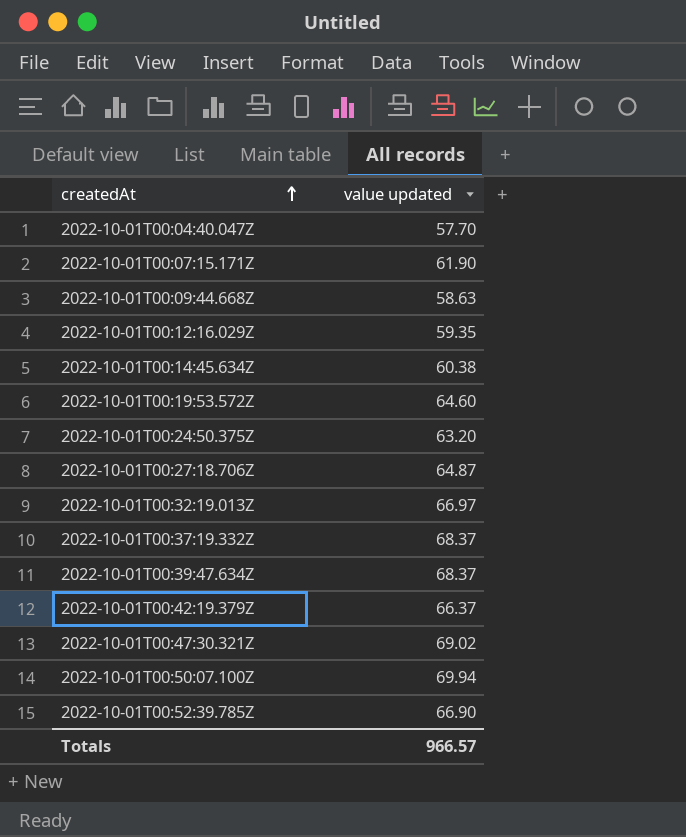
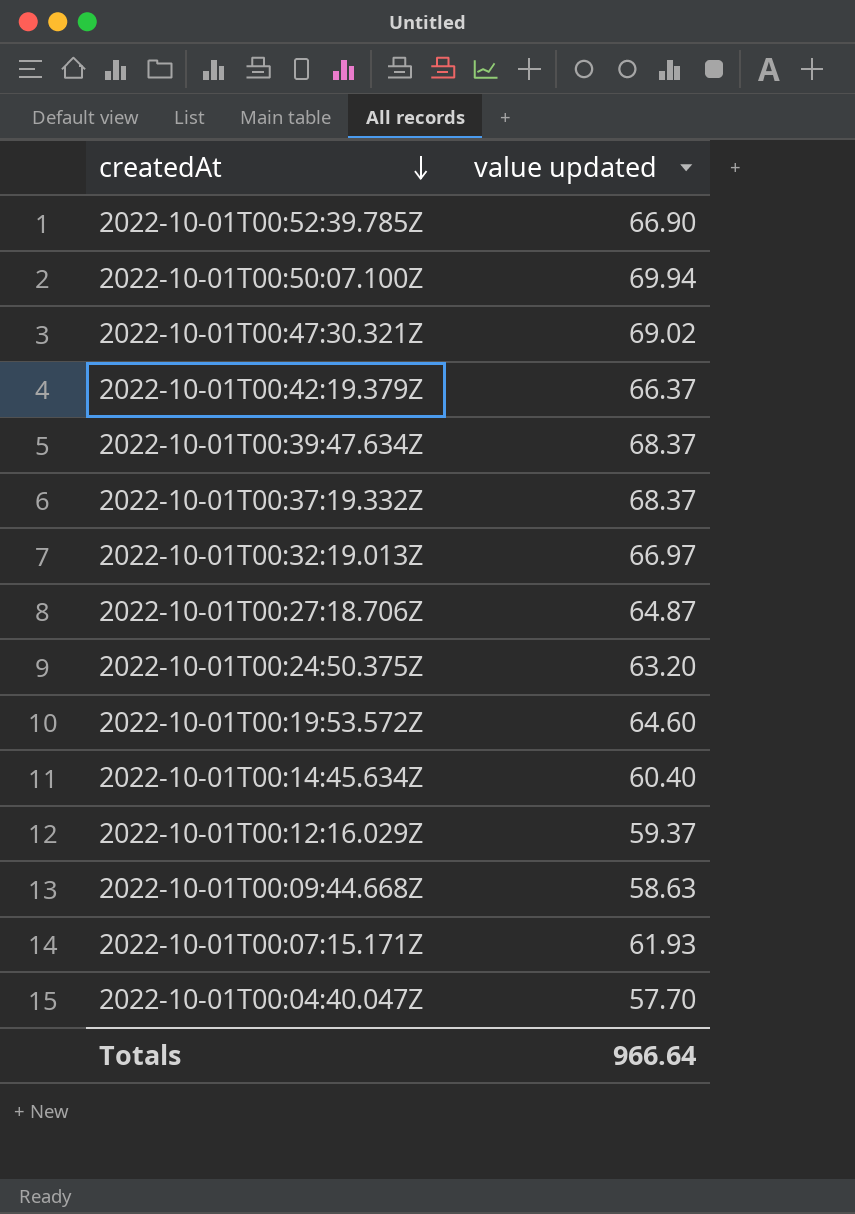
row order: createdAt ascending -> createdAt descending
2022-10-01T00:14:45.634Z | value updated: 60.38 -> 60.40
2022-10-01T00:12:16.029Z | value updated: 59.35 -> 59.37
2022-10-01T00:07:15.171Z | value updated: 61.90 -> 61.93
Totals | value updated: 966.57 -> 966.64

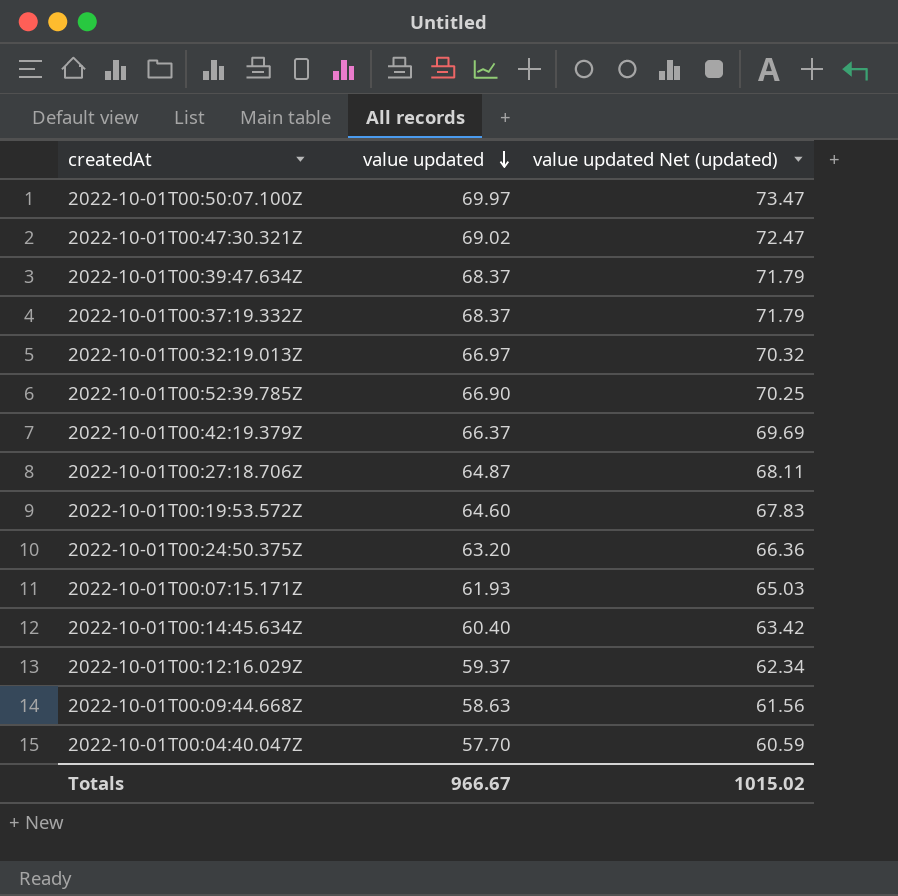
row order: createdAt descending -> value updated descending
column value updated Net (updated) | formula: none -> [value updated] * 1.05
2022-10-01T00:50:07.100Z | value updated: 69.94 -> 69.97
Totals | value updated: 966.64 -> 966.67

